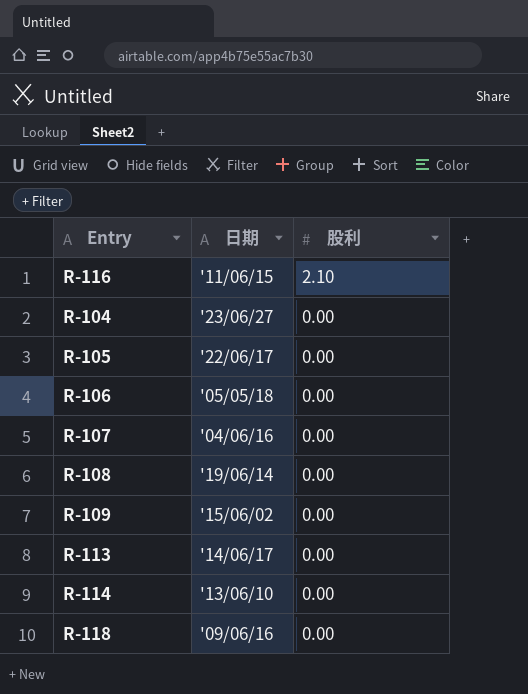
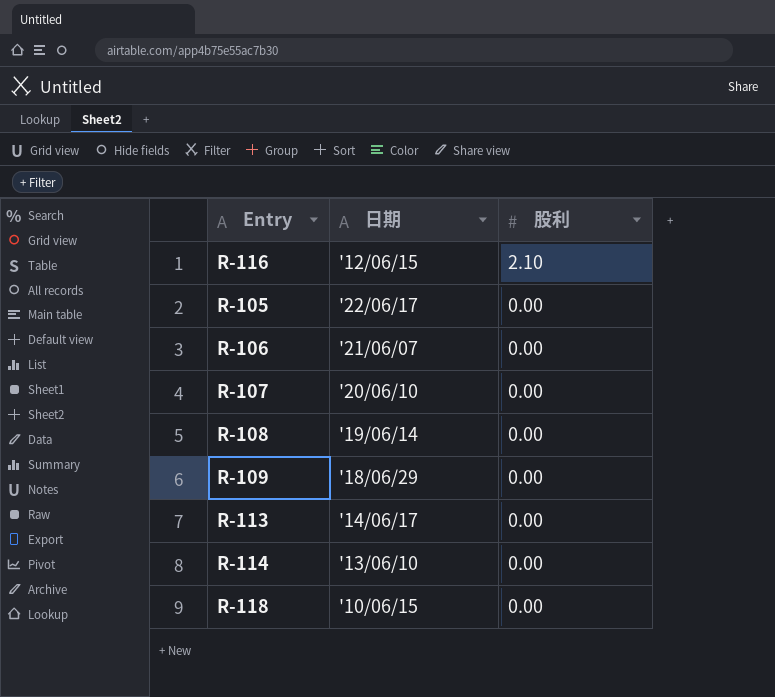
row R-104: '23/06/27 | 0.00 -> none
R-116 | 日期: '11/06/15 -> '12/06/15
R-106 | 日期: '05/05/18 -> '21/06/07
R-107 | 日期: '04/06/16 -> '20/06/10
R-109 | 日期: '15/06/02 -> '18/06/29
R-118 | 日期: '09/06/16 -> '10/06/15

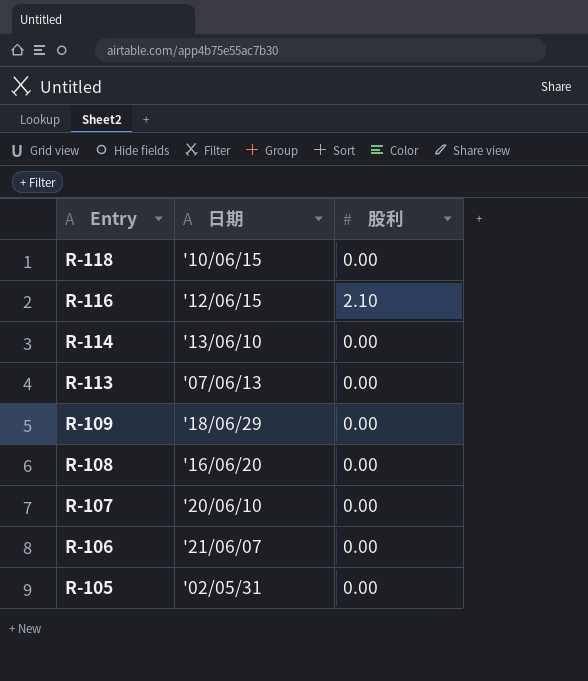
row order: 股利 descending -> Entry descending
R-113 | 日期: '14/06/17 -> '07/06/13
R-108 | 日期: '19/06/14 -> '16/06/20
R-105 | 日期: '22/06/17 -> '02/05/31

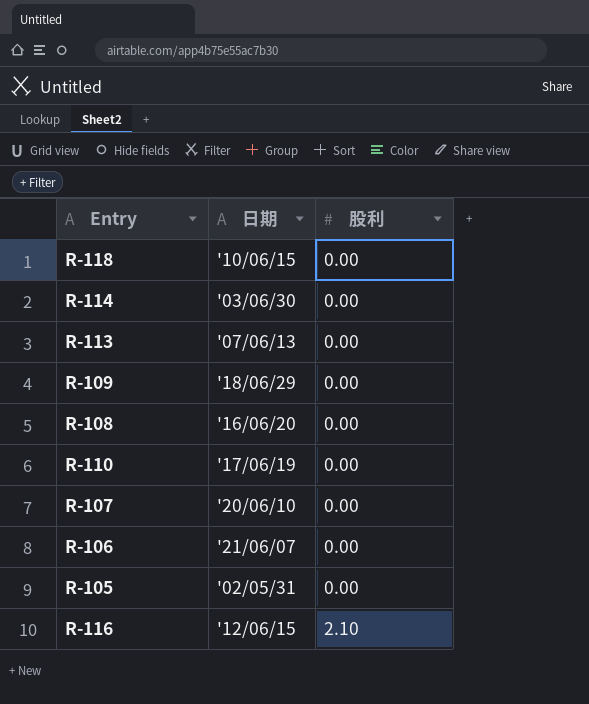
row order: Entry descending -> 股利 ascending
R-114 | 日期: '13/06/10 -> '03/06/30
row R-110: none -> '17/06/19 | 0.00

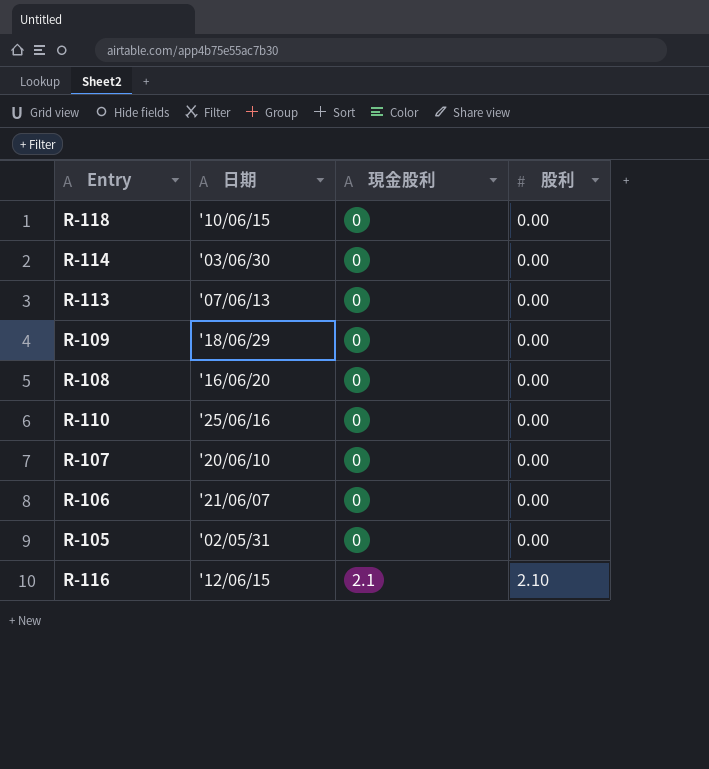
column 現金股利 | position: none -> 3
R-110 | 日期: '17/06/19 -> '25/06/16

